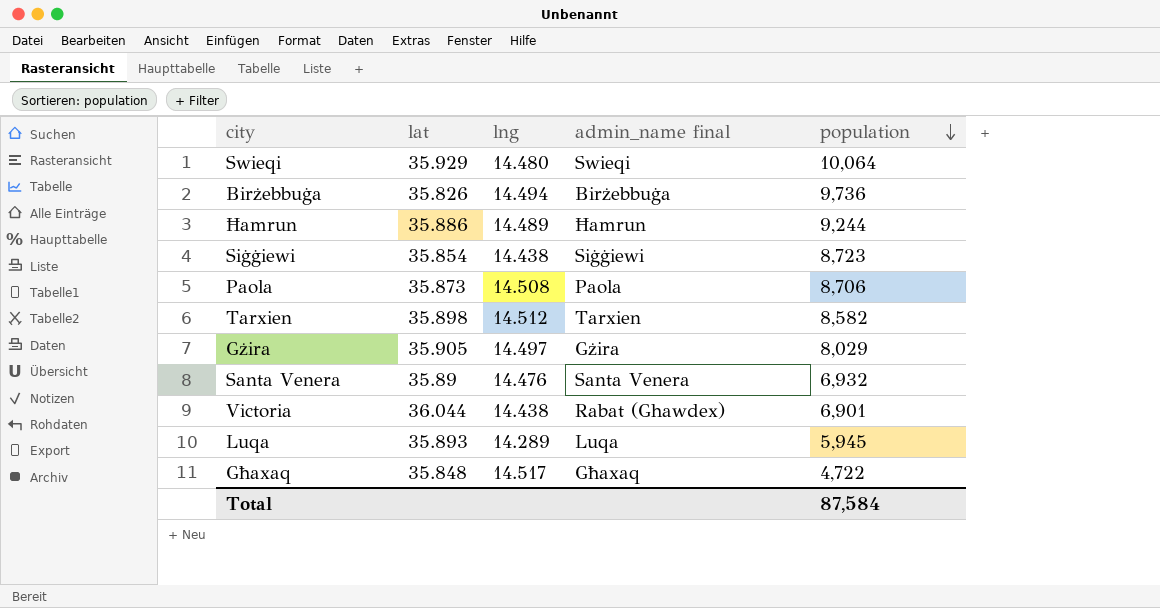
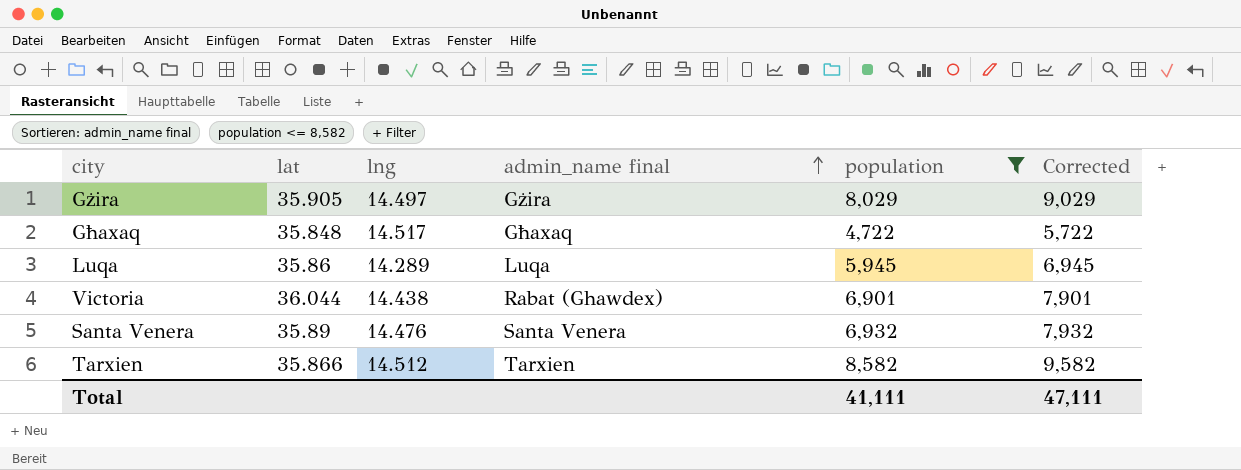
filter: none -> population <= 8,582
row order: population descending -> admin_name final ascending
column Corrected | formula: none -> [population] + 1000
Luqa | lat: 35.893 -> 35.86
Tarxien | lat: 35.898 -> 35.866
Total | population: 87,584 -> 41,111

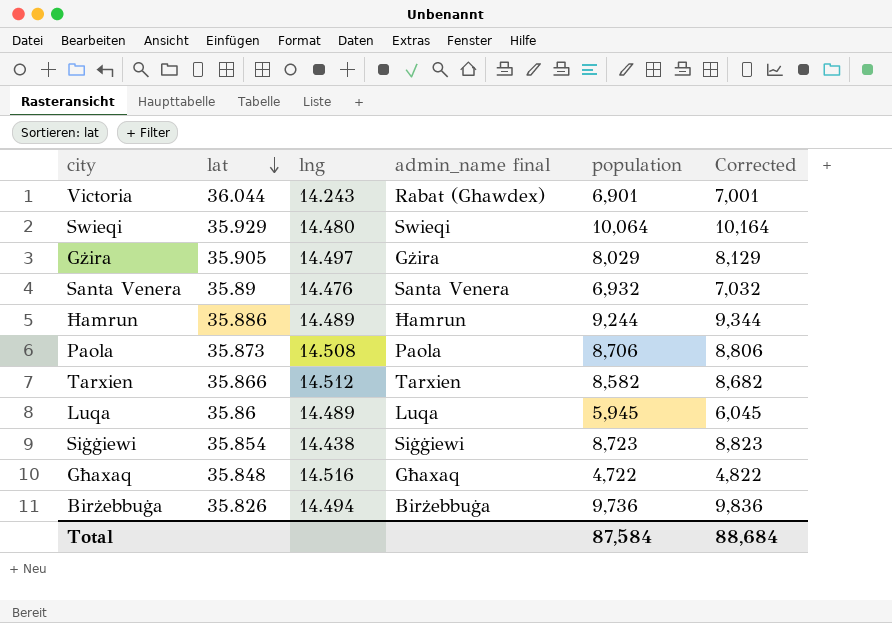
filter: population <= 8,582 -> none
row order: admin_name final ascending -> lat descending
column Corrected | formula: [population] + 1000 -> [population] + 100
Victoria | lng: 14.438 -> 14.243
Luqa | lng: 14.289 -> 14.489
Għaxaq | lng: 14.517 -> 14.516
Total | population: 41,111 -> 87,584
Total | Corrected: 47,111 -> 88,684

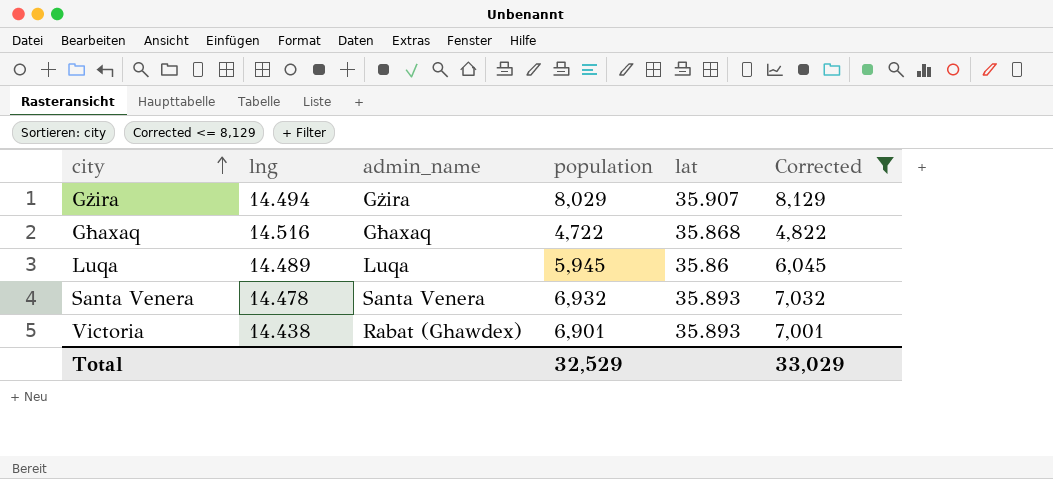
filter: none -> Corrected <= 8,129
row order: lat descending -> city ascending
column name: admin_name final -> admin_name
column lat | position: 2 -> 5
Gżira | lng: 14.497 -> 14.494
Gżira | lat: 35.905 -> 35.907
Għaxaq | lat: 35.848 -> 35.868
Santa Venera | lng: 14.476 -> 14.478
Santa Venera | lat: 35.89 -> 35.893
Victoria | lng: 14.243 -> 14.438
Victoria | lat: 36.044 -> 35.893
Total | population: 87,584 -> 32,529
Total | Corrected: 88,684 -> 33,029

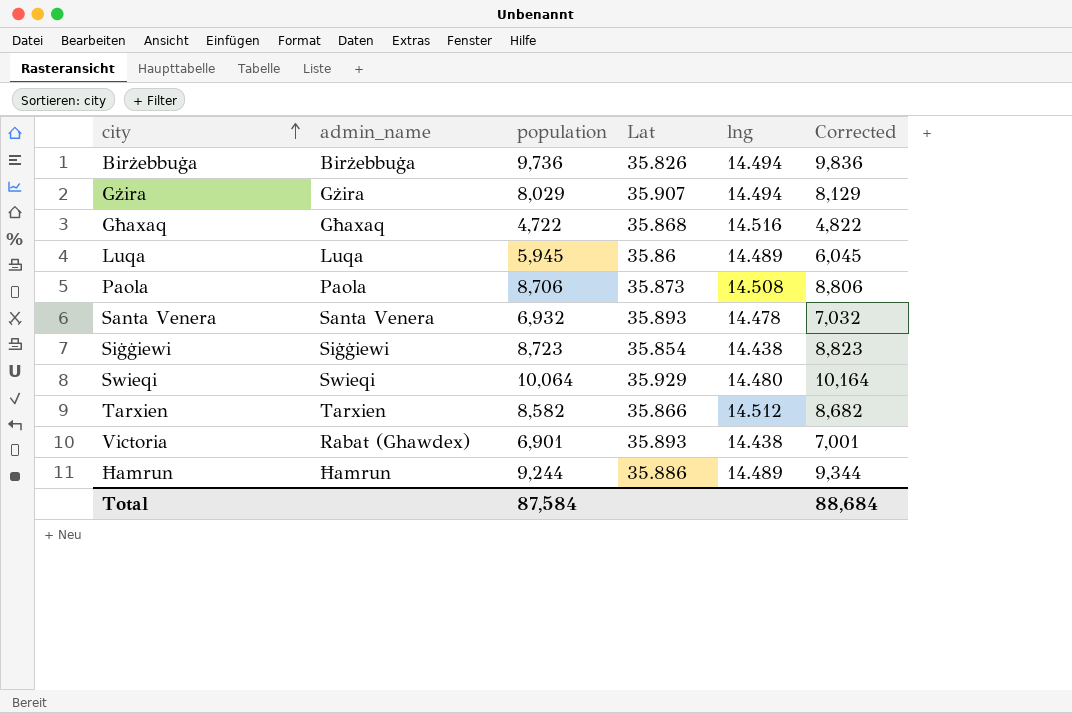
filter: Corrected <= 8,129 -> none
column name: lat -> Lat
column lng | position: 2 -> 5
Total | population: 32,529 -> 87,584
Total | Corrected: 33,029 -> 88,684

